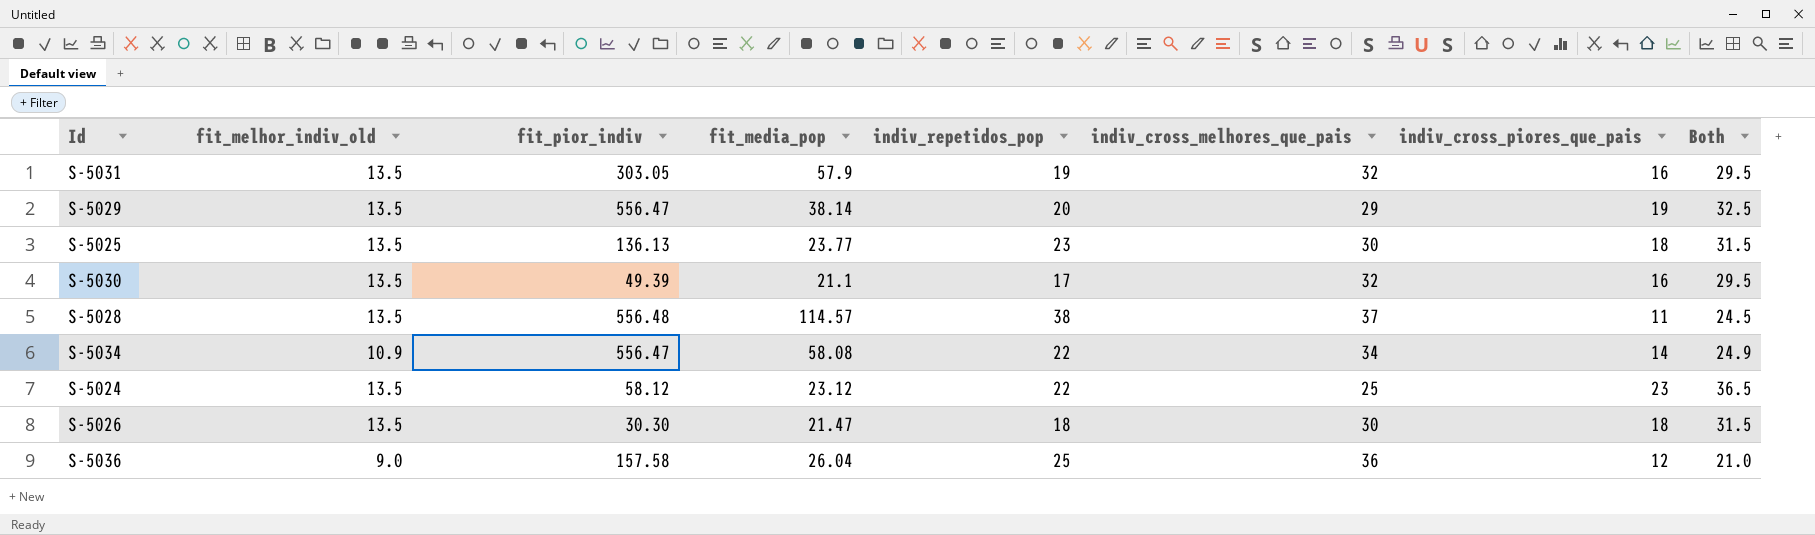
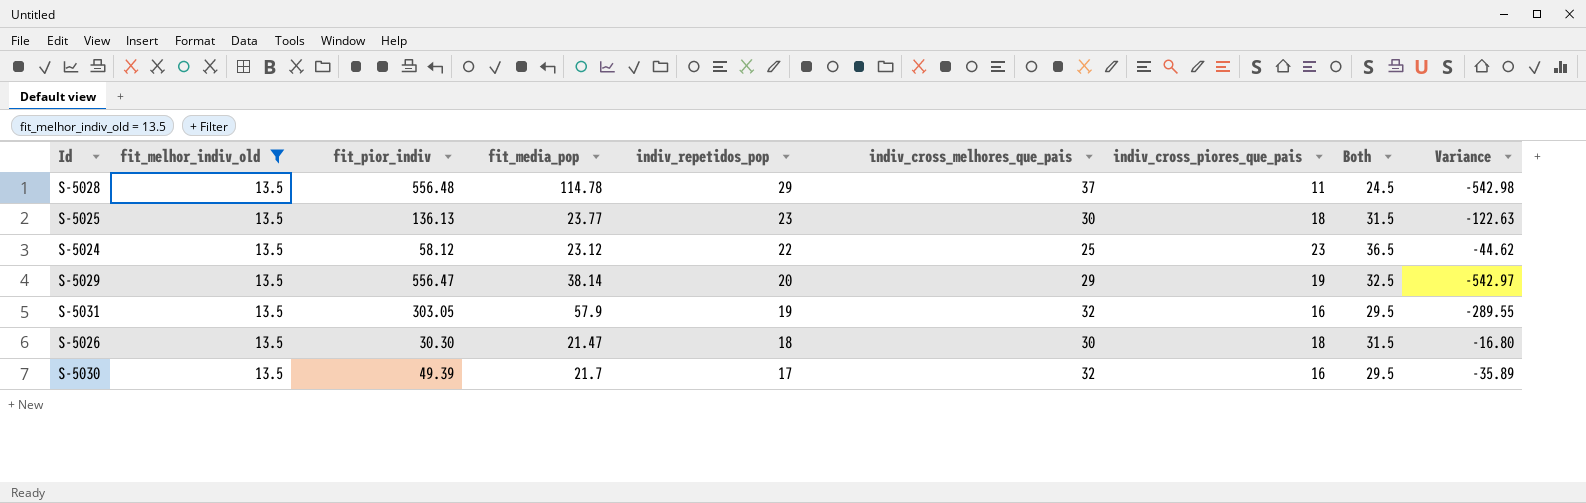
filter: none -> fit_melhor_indiv_old = 13.5
row order: none -> indiv_repetidos_pop descending
column Variance | formula: none -> [fit_melhor_indiv_old] - [fit_pior_indiv]
S-5028 | fit_media_pop: 114.57 -> 114.78
S-5028 | indiv_repetidos_pop: 38 -> 29
S-5030 | fit_media_pop: 21.1 -> 21.7

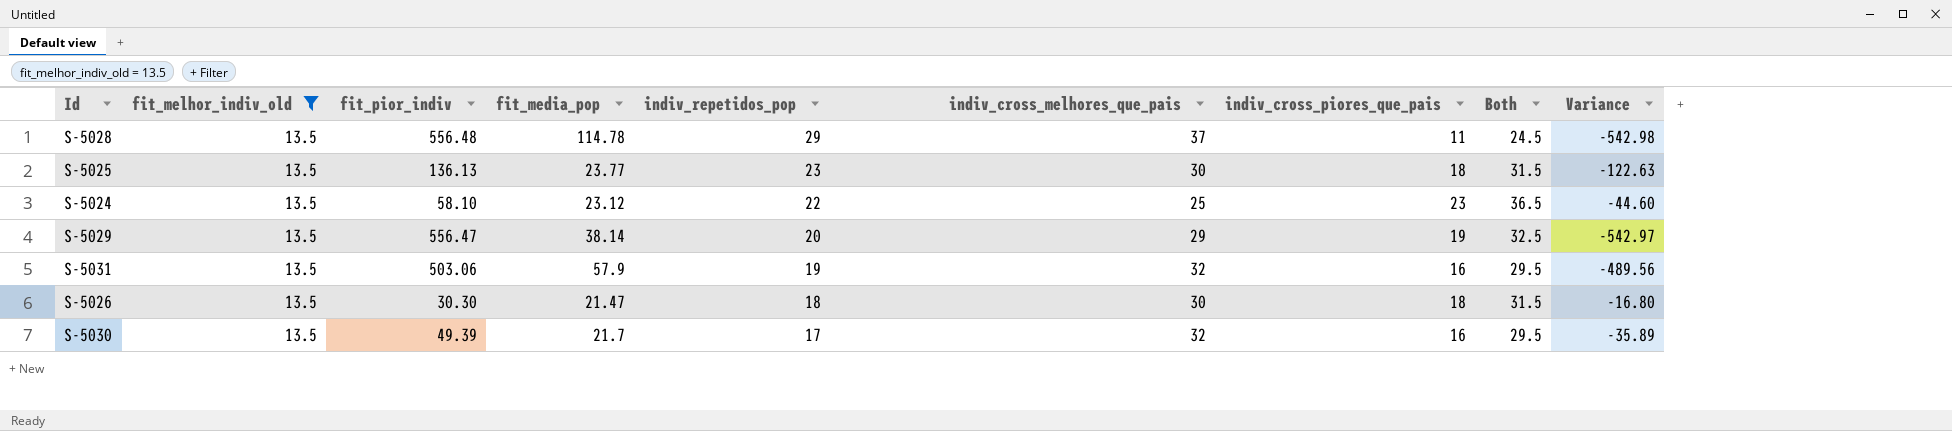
S-5024 | fit_pior_indiv: 58.12 -> 58.10
S-5024 | Variance: -44.62 -> -44.60
S-5031 | fit_pior_indiv: 303.05 -> 503.06
S-5031 | Variance: -289.55 -> -489.56

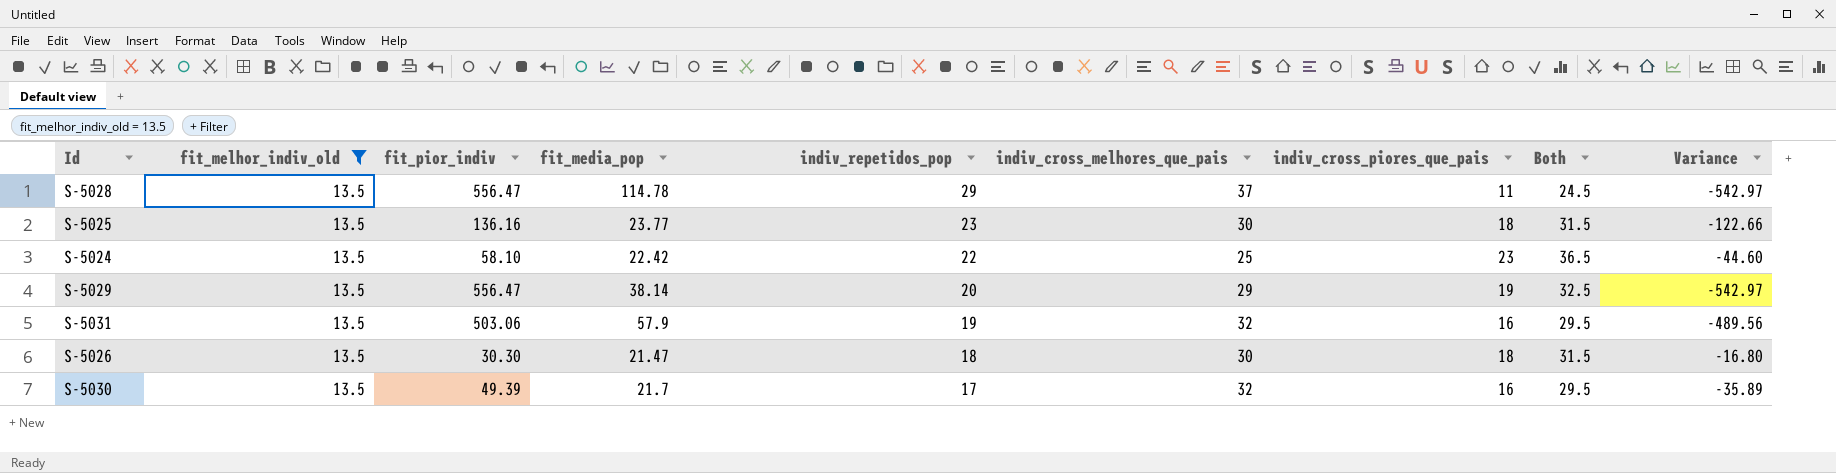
S-5028 | fit_pior_indiv: 556.48 -> 556.47
S-5028 | Variance: -542.98 -> -542.97
S-5025 | fit_pior_indiv: 136.13 -> 136.16
S-5025 | Variance: -122.63 -> -122.66
S-5024 | fit_media_pop: 23.12 -> 22.42

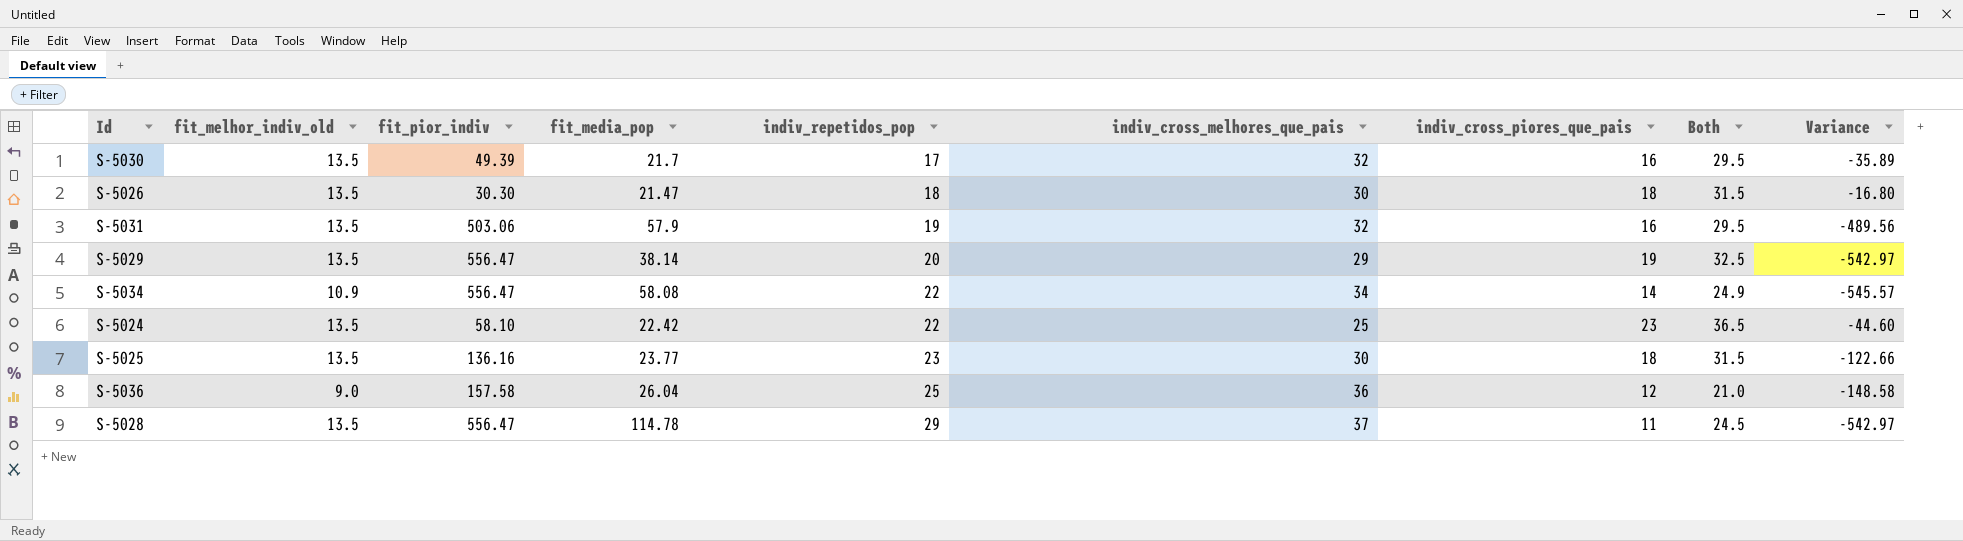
filter: fit_melhor_indiv_old = 13.5 -> none
row order: indiv_repetidos_pop descending -> indiv_repetidos_pop ascending

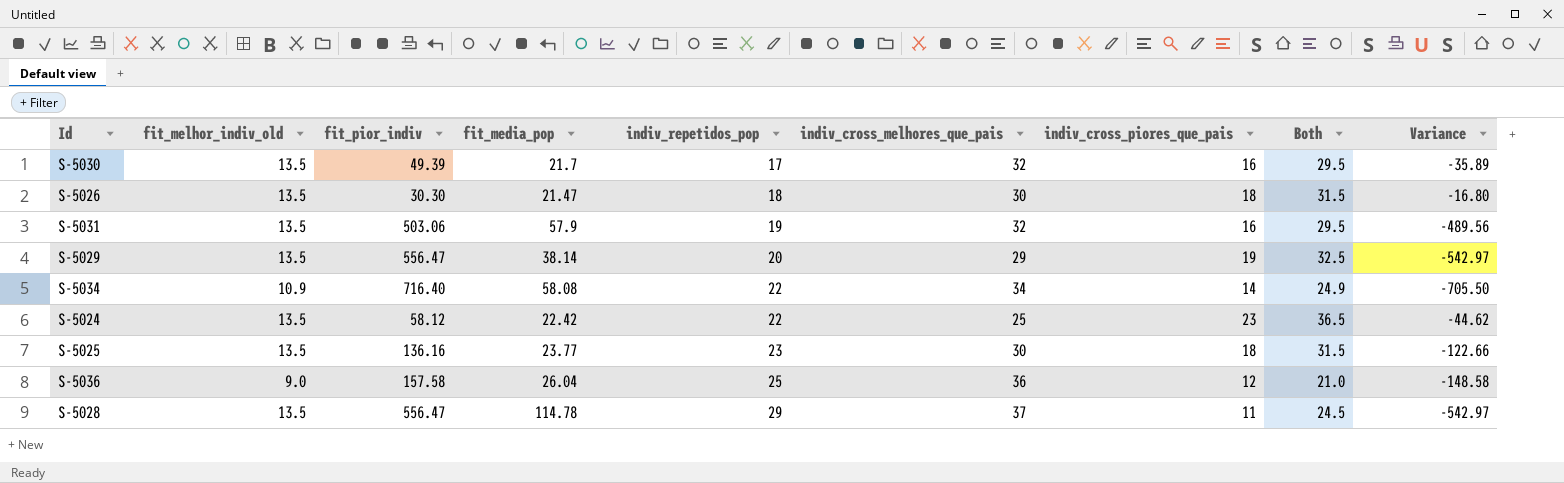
S-5034 | fit_pior_indiv: 556.47 -> 716.40
S-5034 | Variance: -545.57 -> -705.50
S-5024 | fit_pior_indiv: 58.10 -> 58.12
S-5024 | Variance: -44.60 -> -44.62

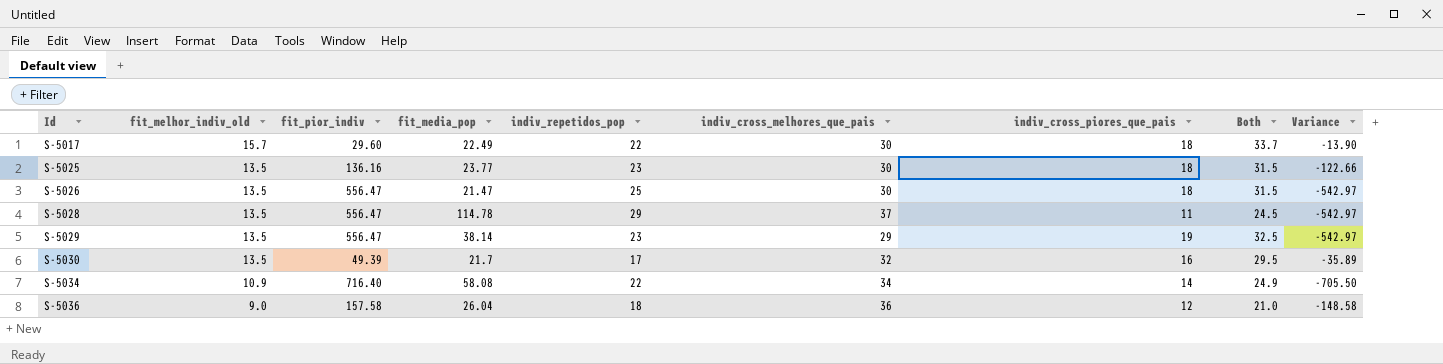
row order: indiv_repetidos_pop ascending -> Id ascending
row S-5031: 13.5 | 503.06 | 57.9 | 19 | 32 | 16 | 29.5 | -489.56 -> none
row S-5024: 13.5 | 58.12 | 22.42 | 22 | 25 | 23 | 36.5 | -44.62 -> none
row S-5017: none -> 15.7 | 29.60 | 22.49 | 22 | 30 | 18 | 33.7 | -13.90
S-5026 | fit_pior_indiv: 30.30 -> 556.47
S-5026 | indiv_repetidos_pop: 18 -> 25
S-5026 | Variance: -16.80 -> -542.97
S-5029 | indiv_repetidos_pop: 20 -> 23
S-5036 | indiv_repetidos_pop: 25 -> 18

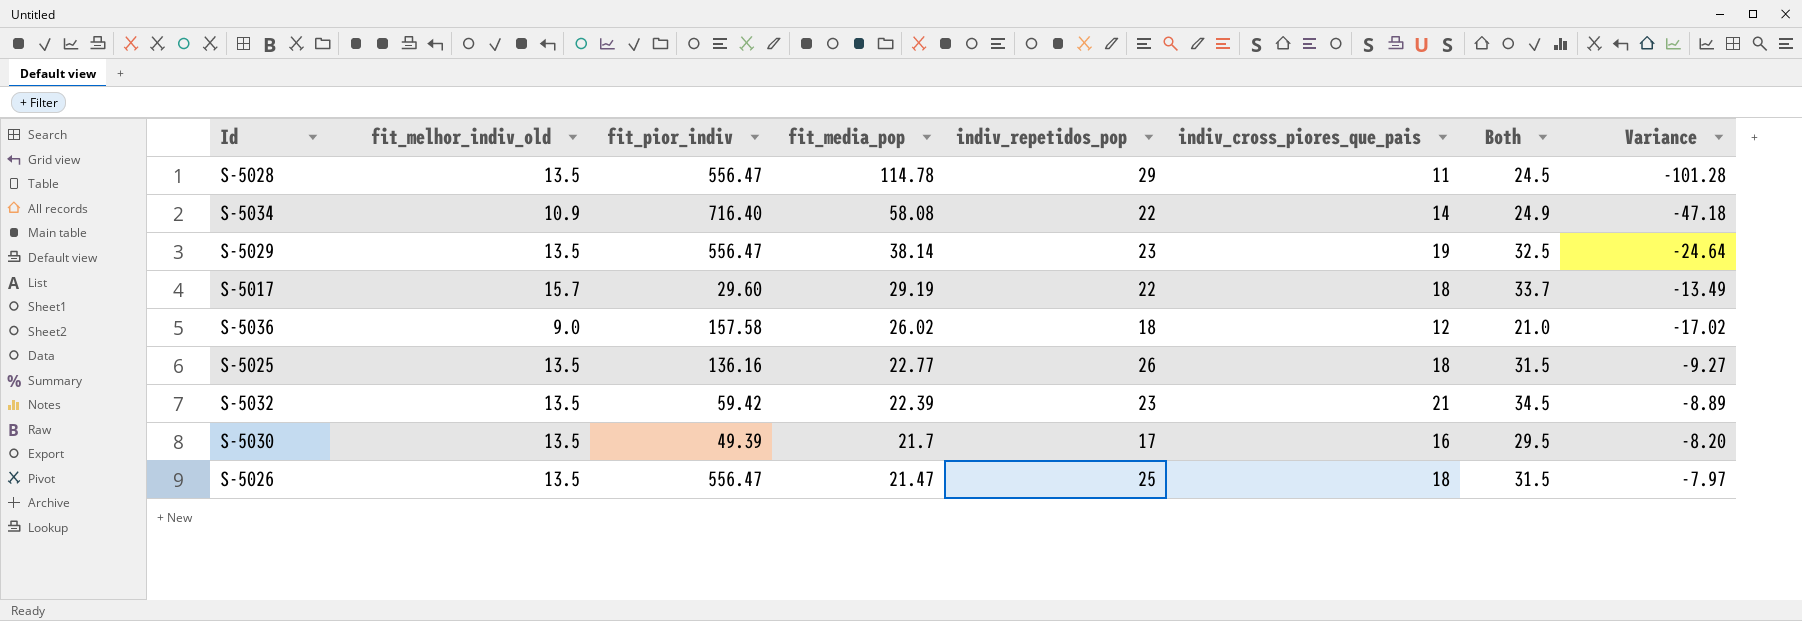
row order: Id ascending -> fit_media_pop descending
column indiv_cross_melhores_que_pais | position: 6 -> none
column Variance | formula: [fit_melhor_indiv_old] - [fit_pior_indiv] -> [fit_melhor_indiv_old] - [fit_media_pop]
S-5017 | fit_media_pop: 22.49 -> 29.19
S-5036 | fit_media_pop: 26.04 -> 26.02
S-5025 | fit_media_pop: 23.77 -> 22.77
S-5025 | indiv_repetidos_pop: 23 -> 26
row S-5032: none -> 13.5 | 59.42 | 22.39 | 23 | 21 | 34.5 | -8.89

